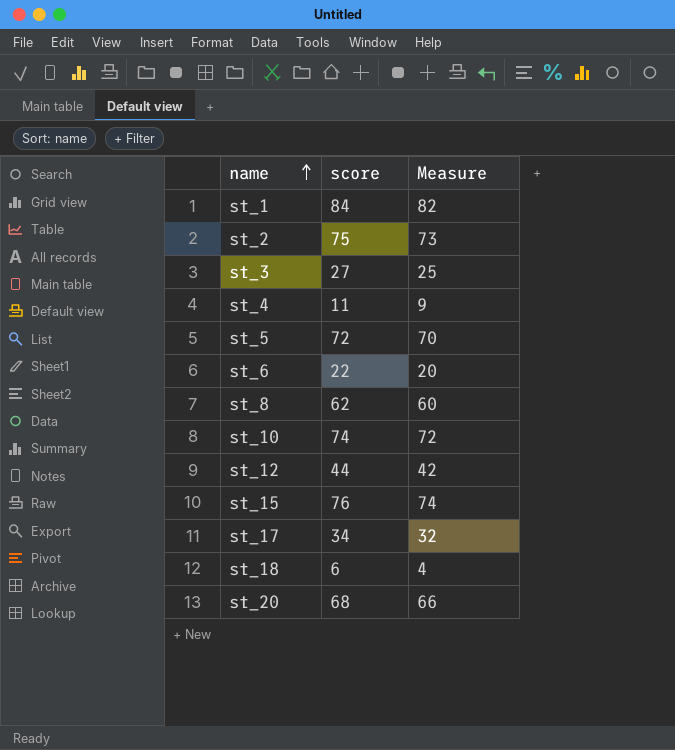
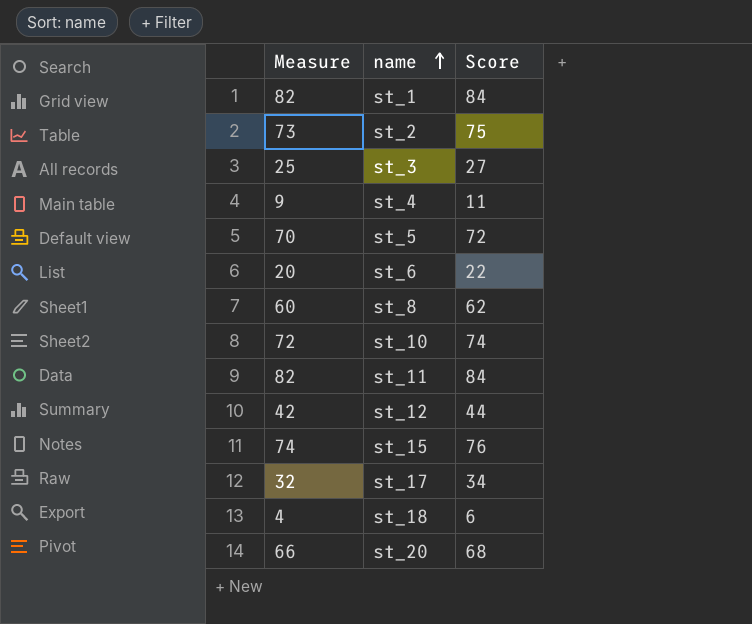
column Measure | position: 3 -> 1
column name: score -> Score
row st_11: none -> 82 | 84

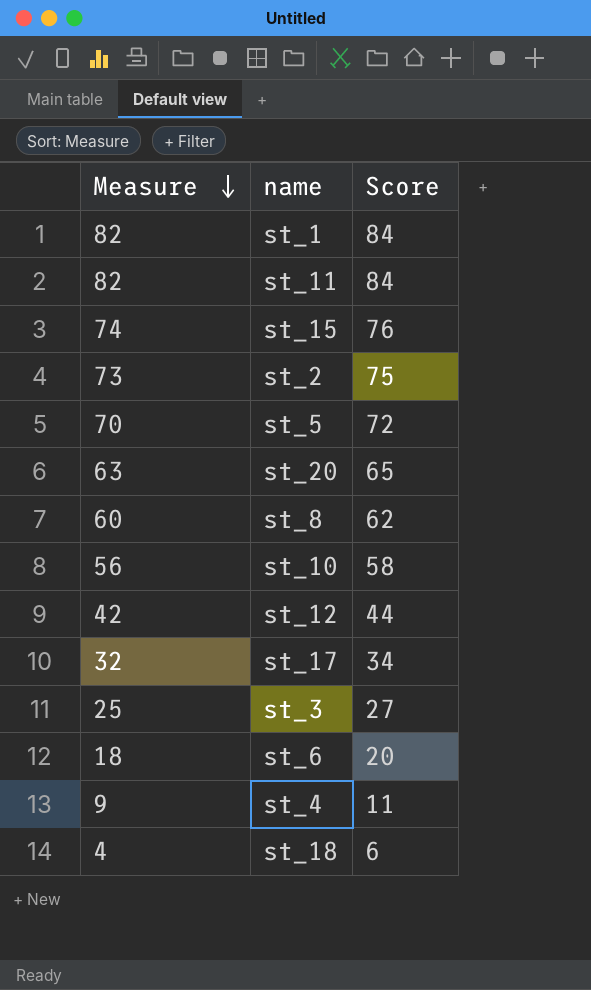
row order: name ascending -> Measure descending
st_20 | Measure: 66 -> 63
st_20 | Score: 68 -> 65
st_10 | Measure: 72 -> 56
st_10 | Score: 74 -> 58
st_6 | Measure: 20 -> 18
st_6 | Score: 22 -> 20

